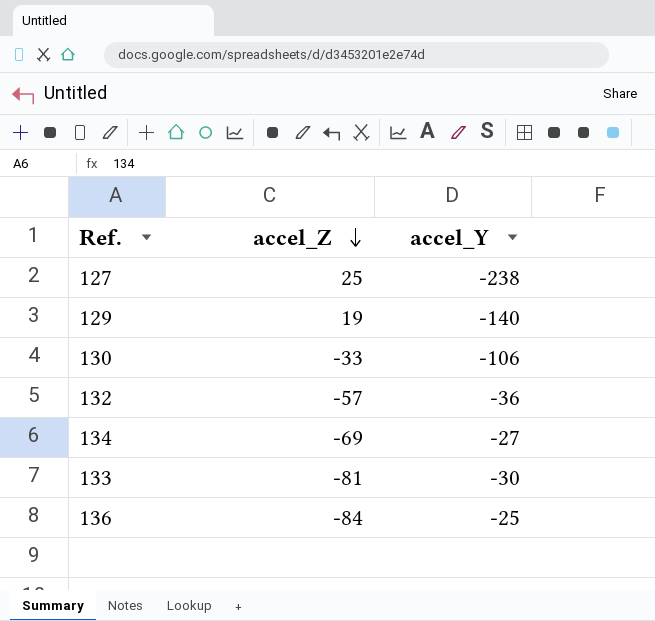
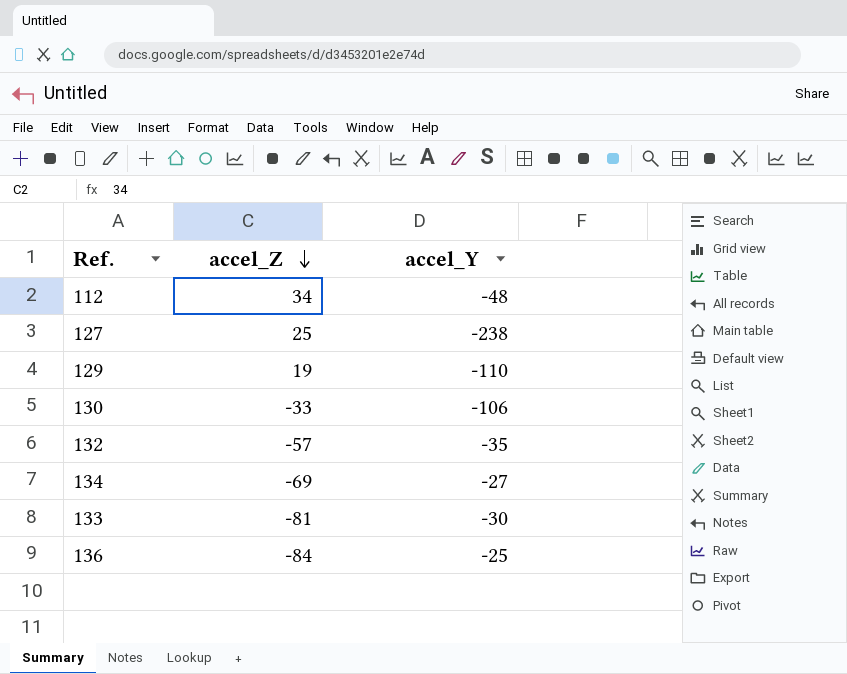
row 112: none -> 34 | -48
129 | accel_Y: -140 -> -110
132 | accel_Y: -36 -> -35

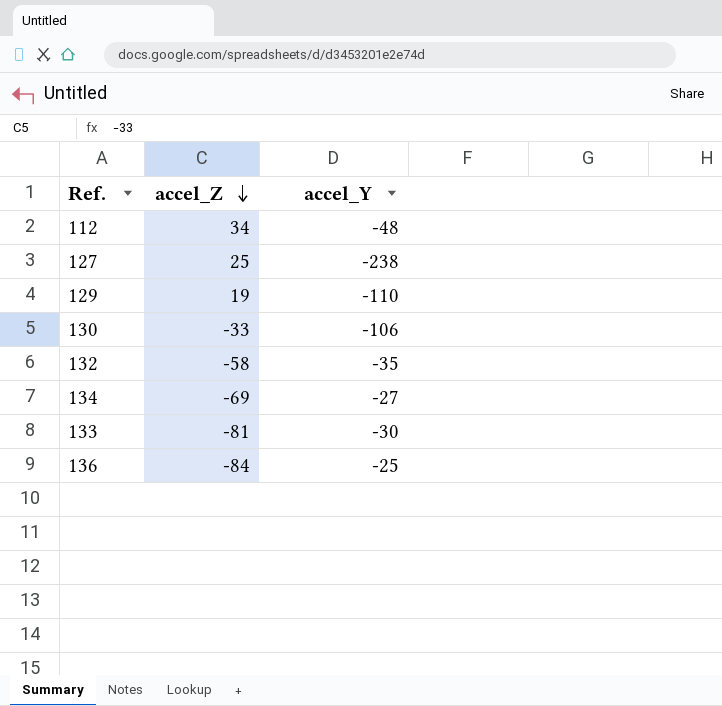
132 | accel_Z: -57 -> -58

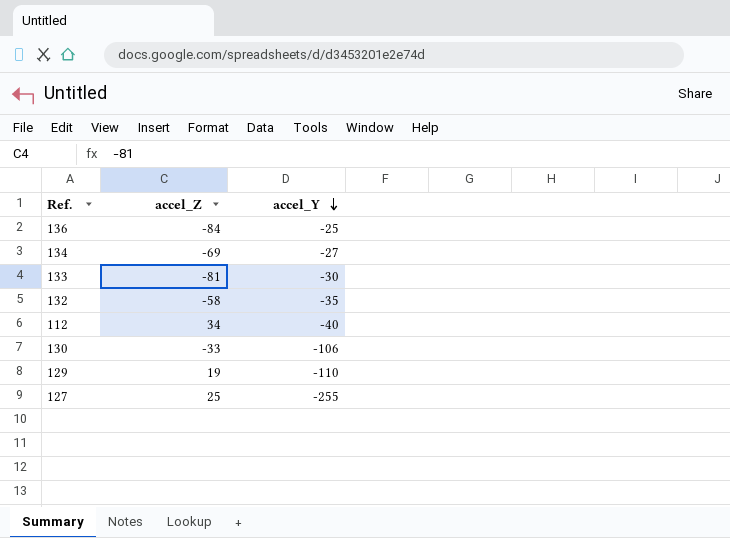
row order: accel_Z descending -> accel_Y descending
112 | accel_Y: -48 -> -40
127 | accel_Y: -238 -> -255

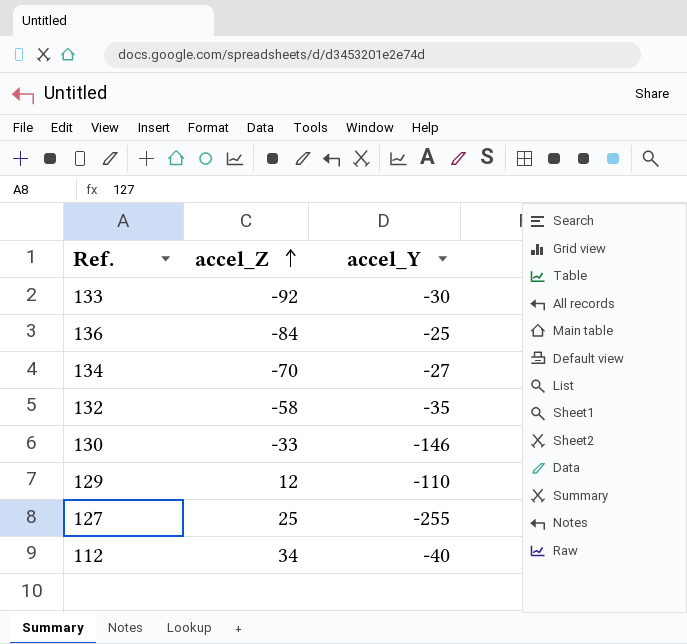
row order: accel_Y descending -> accel_Z ascending
133 | accel_Z: -81 -> -92
134 | accel_Z: -69 -> -70
130 | accel_Y: -106 -> -146
129 | accel_Z: 19 -> 12

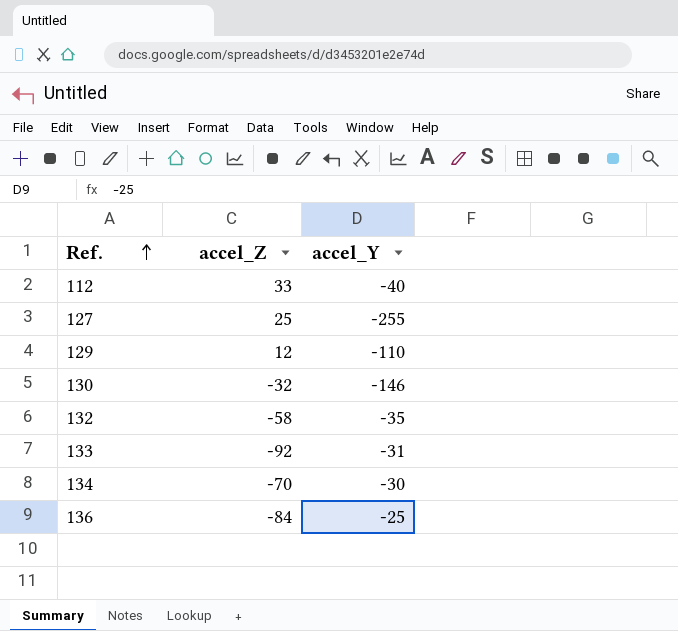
row order: accel_Z ascending -> Ref. ascending
112 | accel_Z: 34 -> 33
130 | accel_Z: -33 -> -32
133 | accel_Y: -30 -> -31
134 | accel_Y: -27 -> -30

